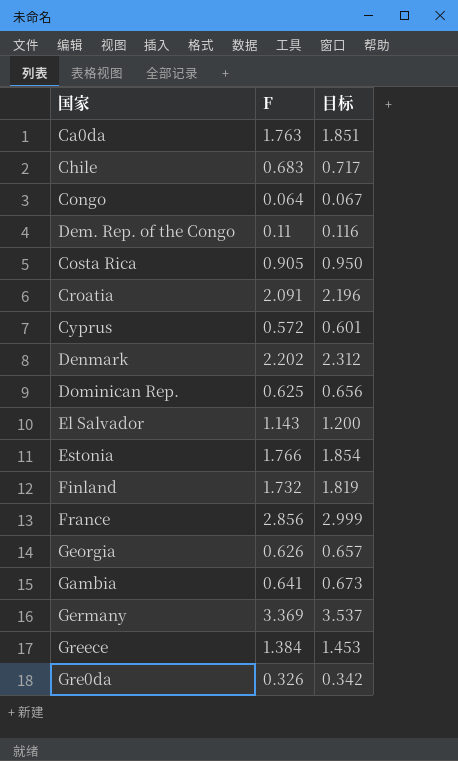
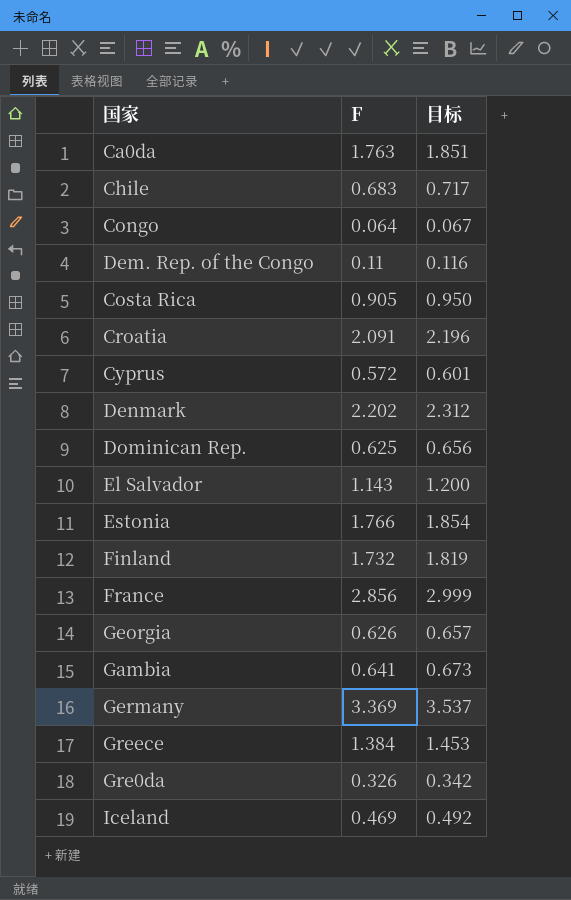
row Iceland: none -> 0.469 | 0.492

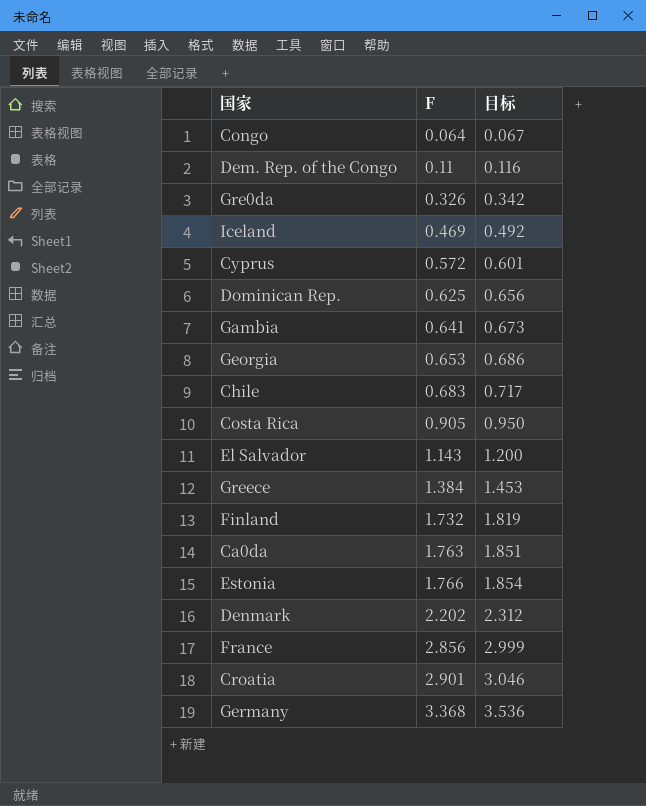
row order: none -> F ascending
Georgia | F: 0.626 -> 0.653
Georgia | 目标: 0.657 -> 0.686
Croatia | F: 2.091 -> 2.901
Croatia | 目标: 2.196 -> 3.046
Germany | F: 3.369 -> 3.368
Germany | 目标: 3.537 -> 3.536

